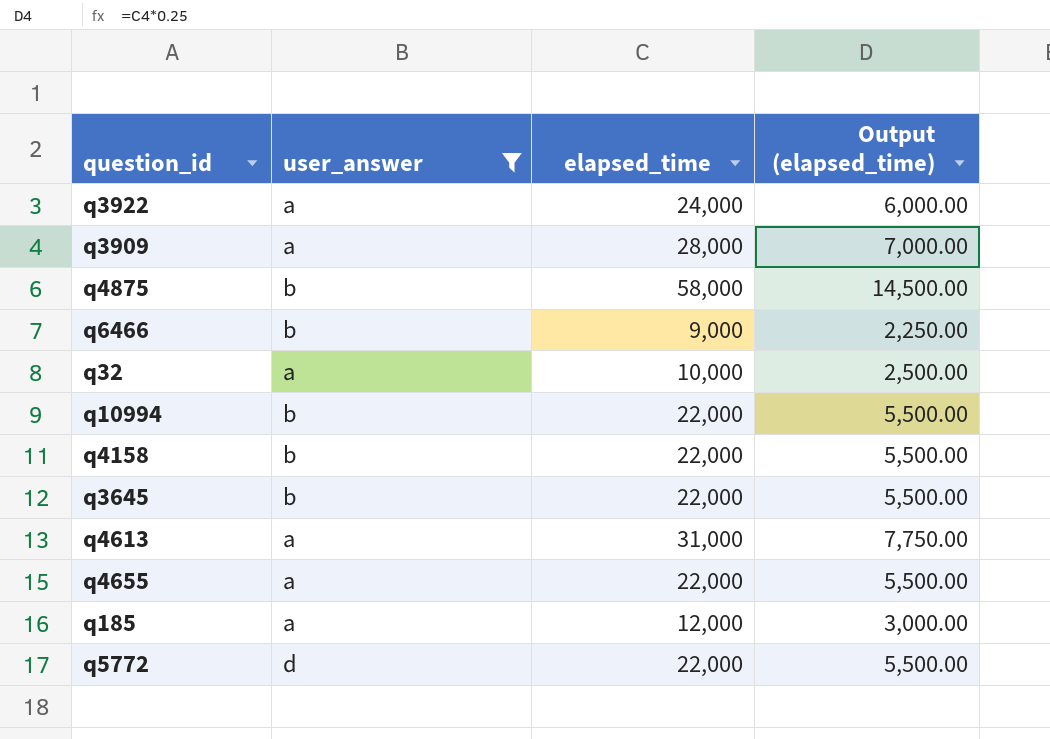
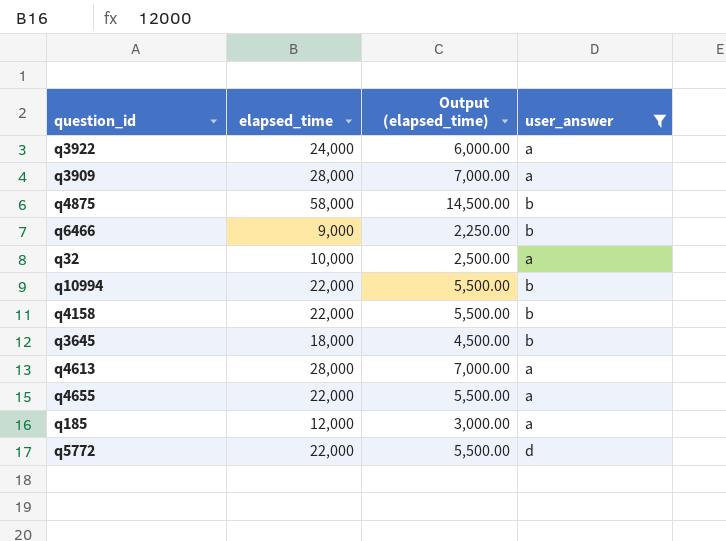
column user_answer | position: 2 -> 4
q3645 | elapsed_time: 22,000 -> 18,000
q3645 | Output (elapsed_time): 5,500.00 -> 4,500.00
q4613 | elapsed_time: 31,000 -> 28,000
q4613 | Output (elapsed_time): 7,750.00 -> 7,000.00

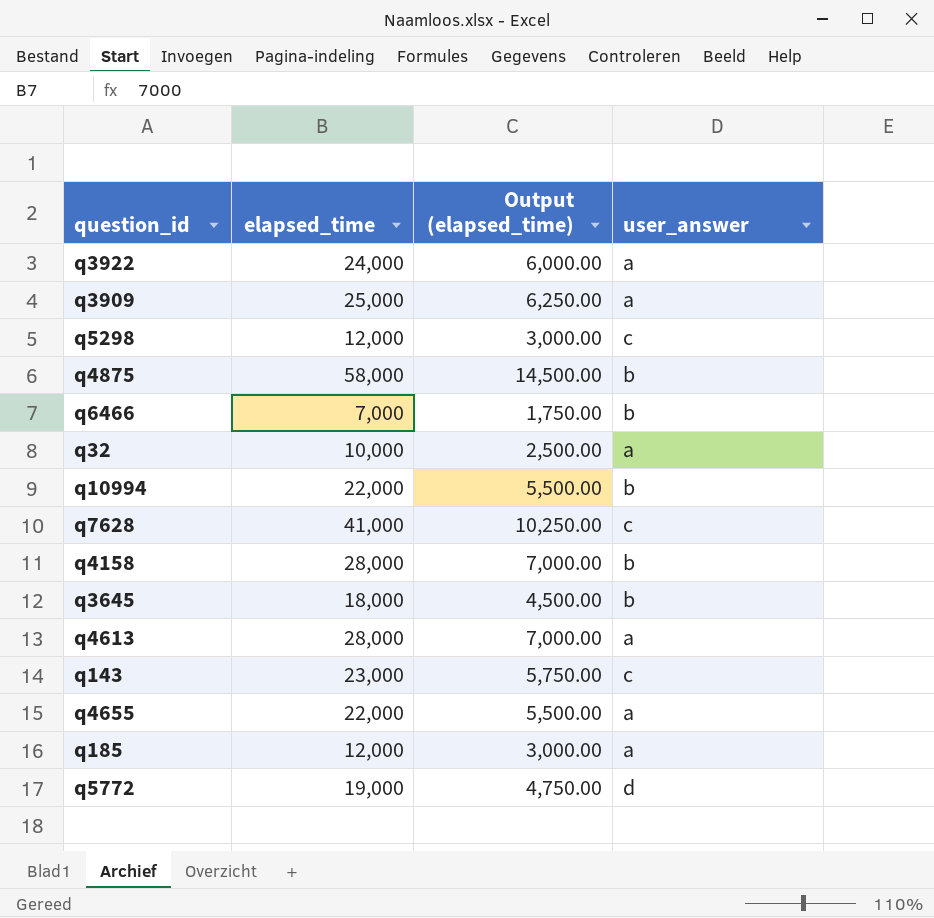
filter: user_answer != c -> none
q3909 | elapsed_time: 28,000 -> 25,000
q3909 | Output (elapsed_time): 7,000.00 -> 6,250.00
q6466 | elapsed_time: 9,000 -> 7,000
q6466 | Output (elapsed_time): 2,250.00 -> 1,750.00
q4158 | elapsed_time: 22,000 -> 28,000
q4158 | Output (elapsed_time): 5,500.00 -> 7,000.00
q5772 | elapsed_time: 22,000 -> 19,000
q5772 | Output (elapsed_time): 5,500.00 -> 4,750.00

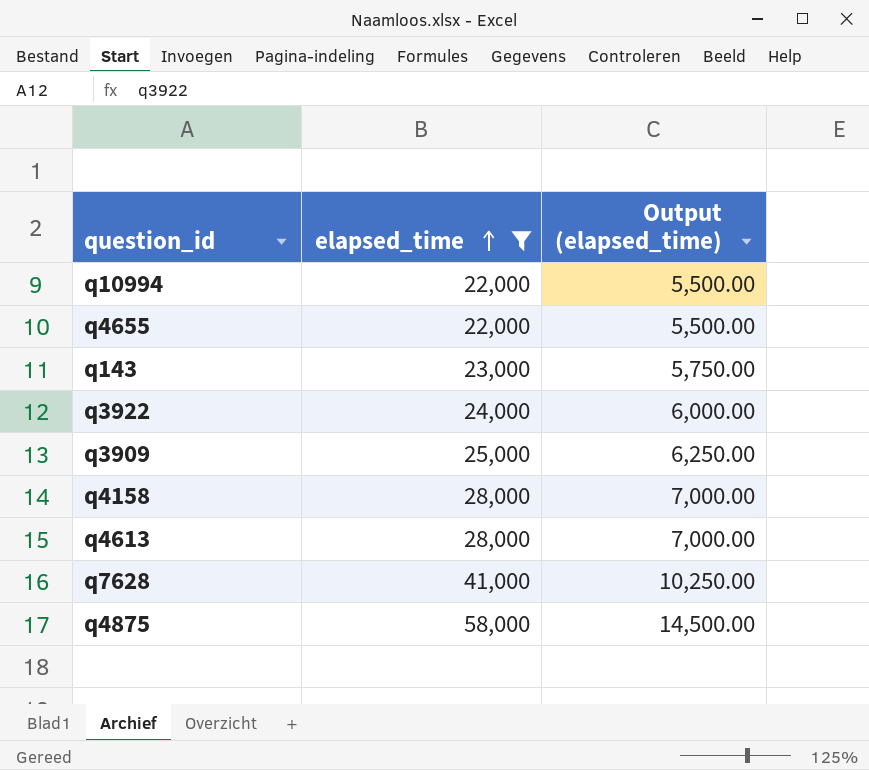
filter: none -> elapsed_time >= 22,000
row order: none -> elapsed_time ascending
column user_answer | position: 4 -> none

